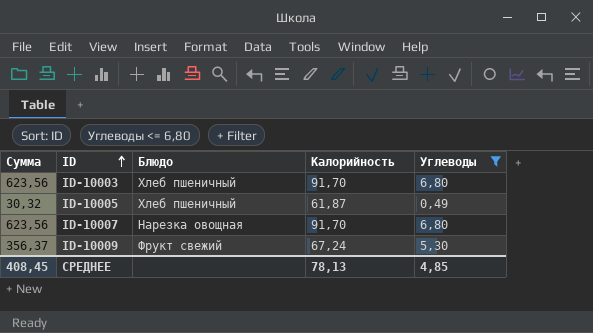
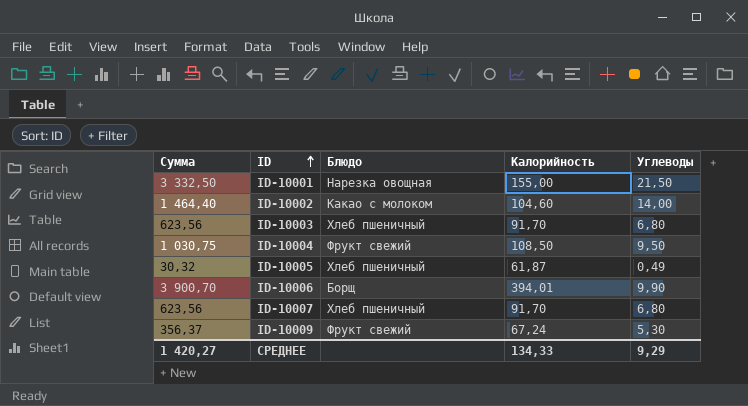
filter: Углеводы <= 6,80 -> none
ID-10007 | Блюдо: Нарезка овощная -> Хлеб пшеничный
СРЕДНЕЕ | Сумма: 408,45 -> 1 420,27
СРЕДНЕЕ | Калорийность: 78,13 -> 134,33
СРЕДНЕЕ | Углеводы: 4,85 -> 9,29

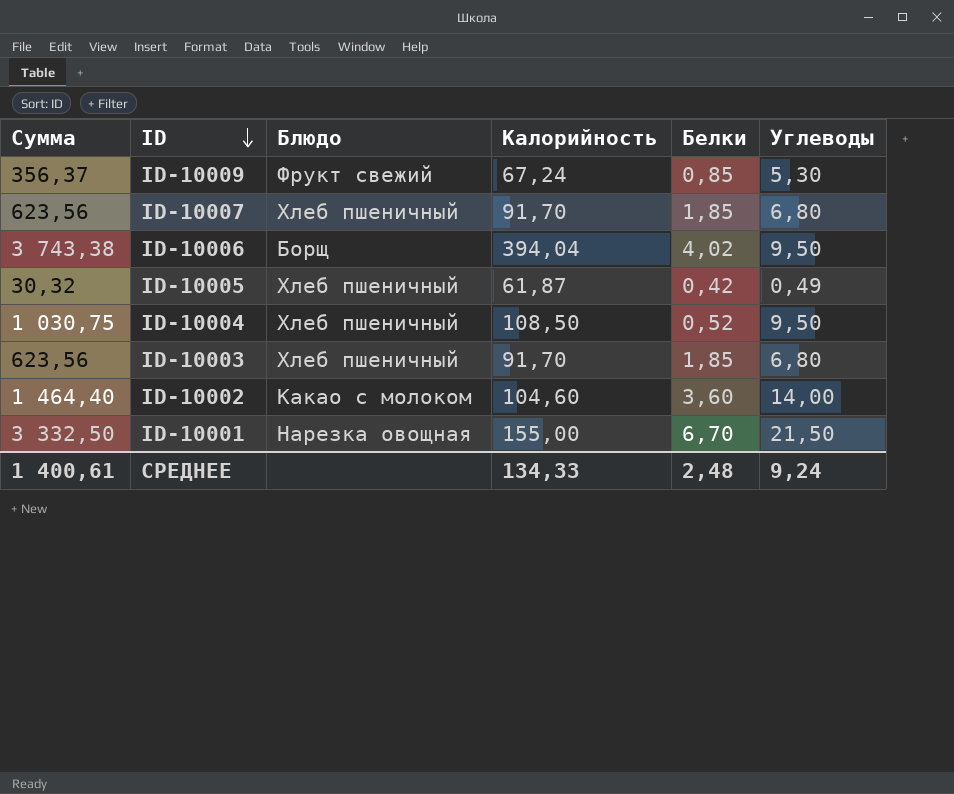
row order: ID ascending -> ID descending
column Белки | position: none -> 5
ID-10006 | Сумма: 3 900,70 -> 3 743,38
ID-10006 | Калорийность: 394,01 -> 394,04
ID-10006 | Углеводы: 9,90 -> 9,50
ID-10004 | Блюдо: Фрукт свежий -> Хлеб пшеничный
СРЕДНЕЕ | Сумма: 1 420,27 -> 1 400,61
СРЕДНЕЕ | Углеводы: 9,29 -> 9,24

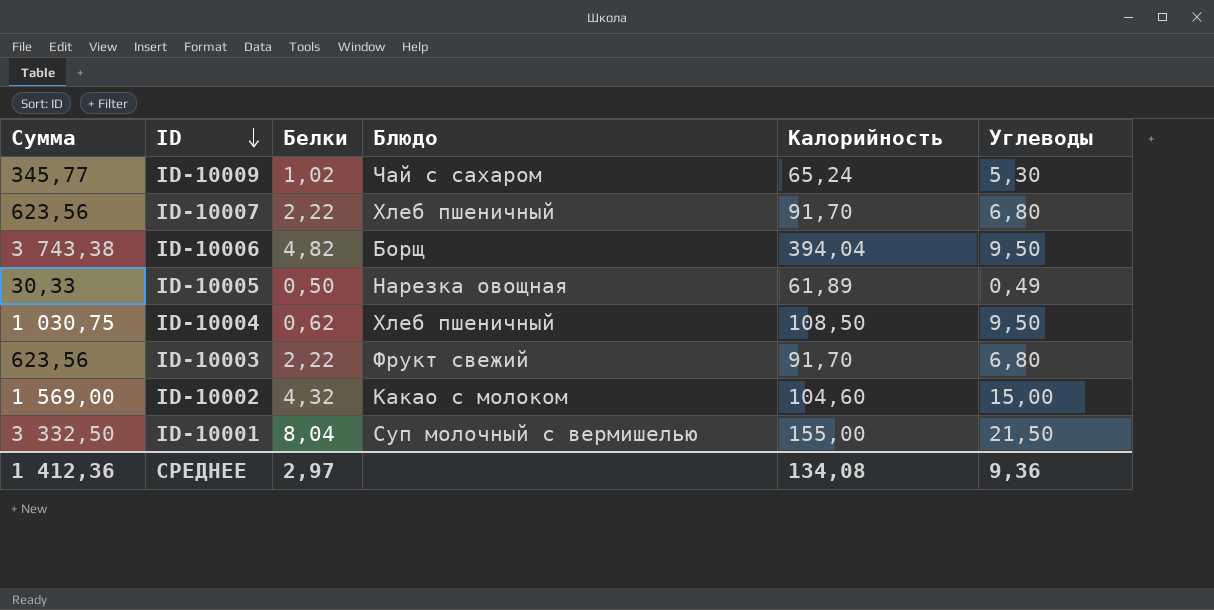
column Белки | position: 5 -> 3
ID-10009 | Сумма: 356,37 -> 345,77
ID-10009 | Белки: 0,85 -> 1,02
ID-10009 | Блюдо: Фрукт свежий -> Чай с сахаром
ID-10009 | Калорийность: 67,24 -> 65,24
ID-10007 | Белки: 1,85 -> 2,22
ID-10006 | Белки: 4,02 -> 4,82
ID-10005 | Сумма: 30,32 -> 30,33
ID-10005 | Белки: 0,42 -> 0,50
ID-10005 | Блюдо: Хлеб пшеничный -> Нарезка овощная
ID-10005 | Калорийность: 61,87 -> 61,89
ID-10004 | Белки: 0,52 -> 0,62
ID-10003 | Белки: 1,85 -> 2,22
ID-10003 | Блюдо: Хлеб пшеничный -> Фрукт свежий
ID-10002 | Сумма: 1 464,40 -> 1 569,00
ID-10002 | Белки: 3,60 -> 4,32
ID-10002 | Углеводы: 14,00 -> 15,00
ID-10001 | Белки: 6,70 -> 8,04
ID-10001 | Блюдо: Нарезка овощная -> Суп молочный с вермишелью
СРЕДНЕЕ | Сумма: 1 400,61 -> 1 412,36
СРЕДНЕЕ | Белки: 2,48 -> 2,97
СРЕДНЕЕ | Калорийность: 134,33 -> 134,08
СРЕДНЕЕ | Углеводы: 9,24 -> 9,36

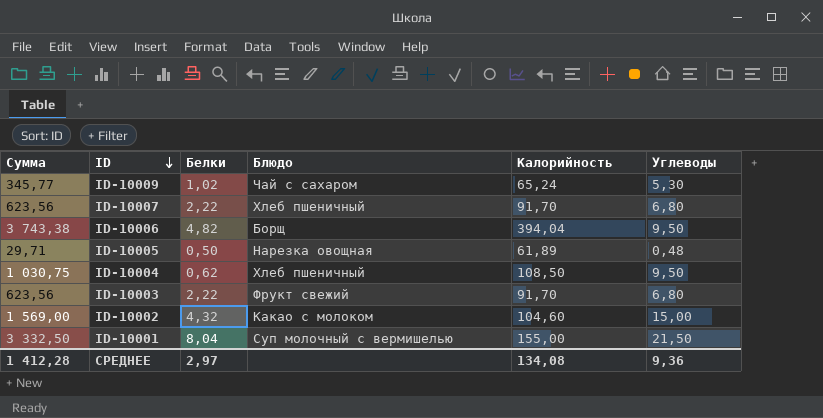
ID-10005 | Сумма: 30,33 -> 29,71
ID-10005 | Углеводы: 0,49 -> 0,48
СРЕДНЕЕ | Сумма: 1 412,36 -> 1 412,28

